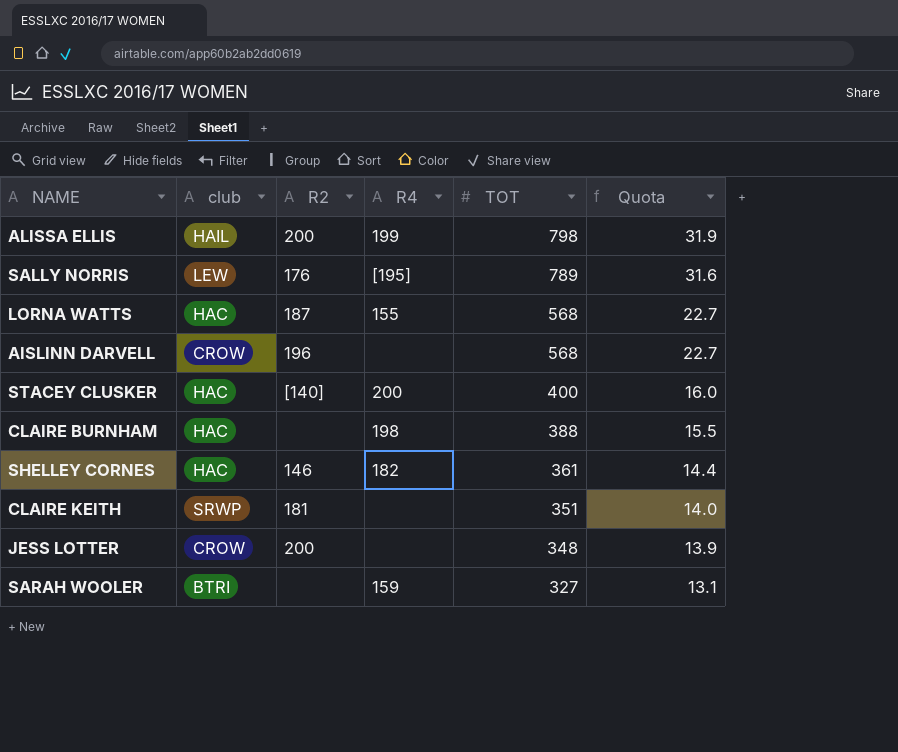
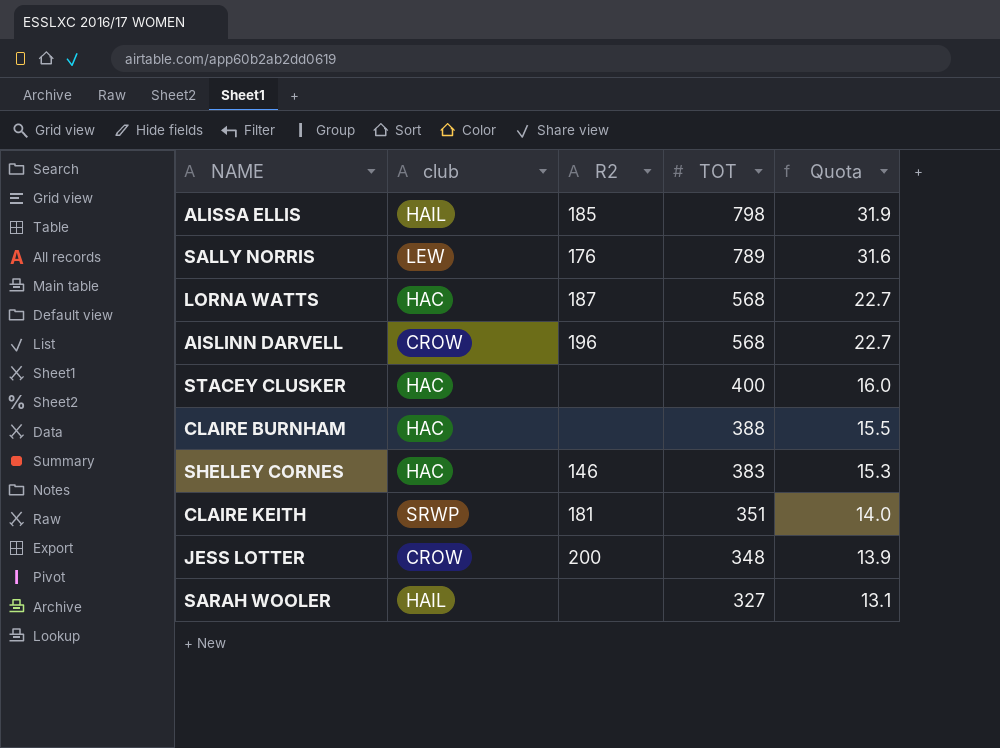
column R4 | position: 4 -> none
ALISSA ELLIS | R2: 200 -> 185
STACEY CLUSKER | R2: [140] -> none
SHELLEY CORNES | TOT: 361 -> 383
SHELLEY CORNES | Quota: 14.4 -> 15.3
SARAH WOOLER | club: BTRI -> HAIL

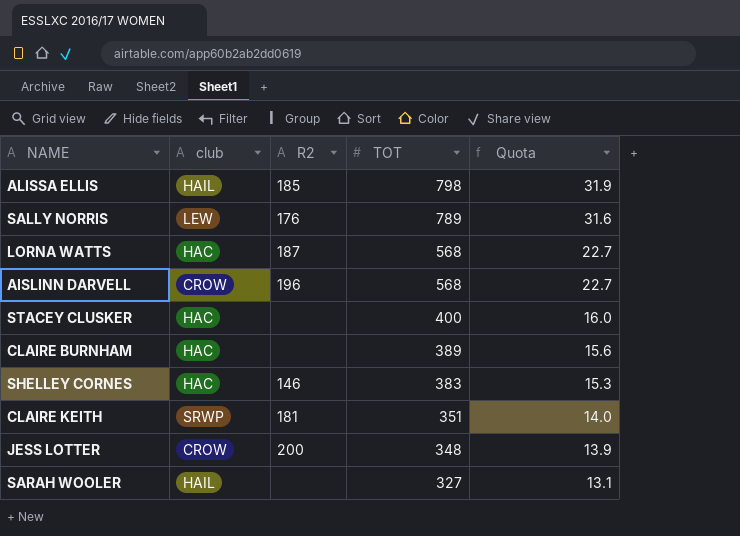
CLAIRE BURNHAM | TOT: 388 -> 389
CLAIRE BURNHAM | Quota: 15.5 -> 15.6

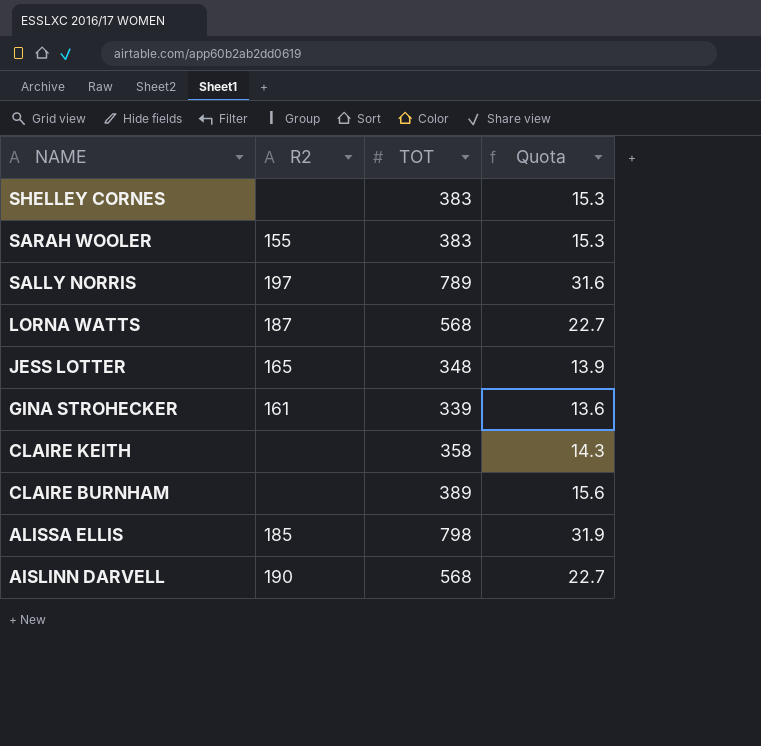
row order: TOT descending -> NAME descending
column club | position: 2 -> none
row STACEY CLUSKER: HAC | none | 400 | 16.0 -> none
SHELLEY CORNES | R2: 146 -> none
SARAH WOOLER | R2: none -> 155
SARAH WOOLER | TOT: 327 -> 383
SARAH WOOLER | Quota: 13.1 -> 15.3
SALLY NORRIS | R2: 176 -> 197
JESS LOTTER | R2: 200 -> 165
row GINA STROHECKER: none -> 161 | 339 | 13.6
CLAIRE KEITH | R2: 181 -> none
CLAIRE KEITH | TOT: 351 -> 358
CLAIRE KEITH | Quota: 14.0 -> 14.3
AISLINN DARVELL | R2: 196 -> 190

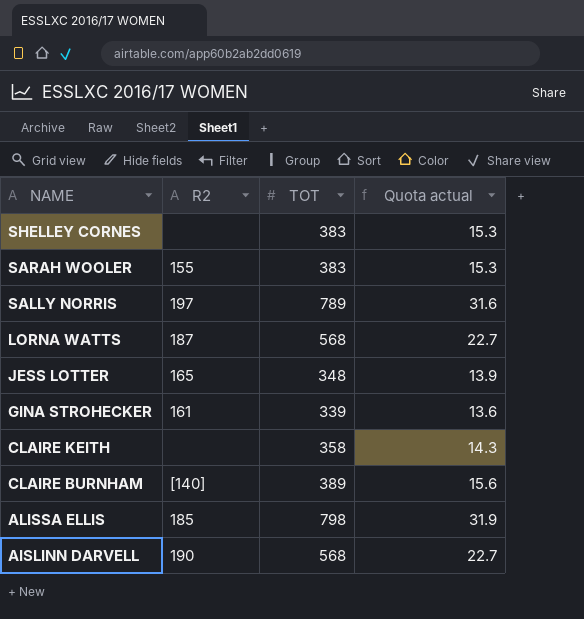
column name: Quota -> Quota actual
CLAIRE BURNHAM | R2: none -> [140]

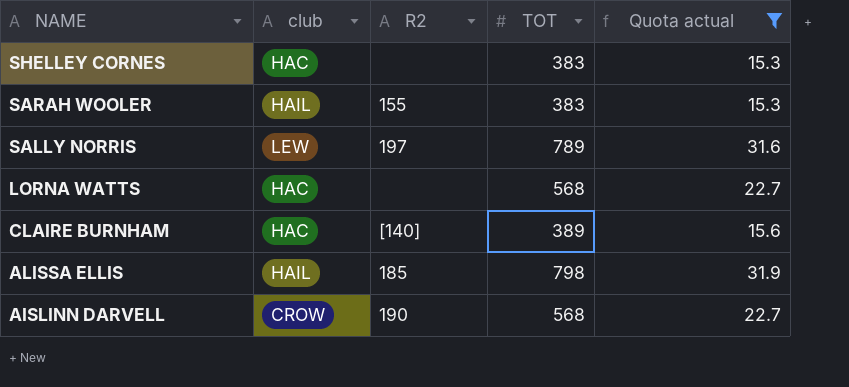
filter: none -> Quota actual >= 15.3
column club | position: none -> 2
LORNA WATTS | R2: 187 -> none

